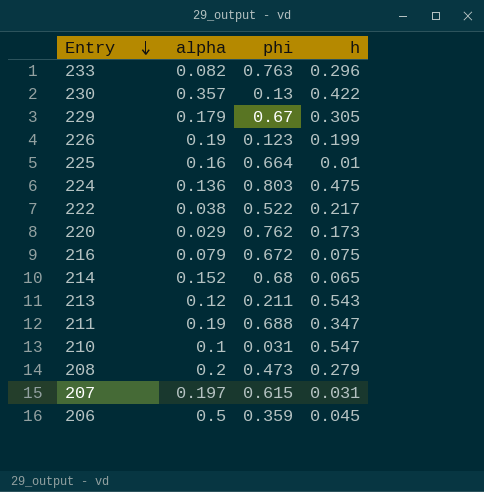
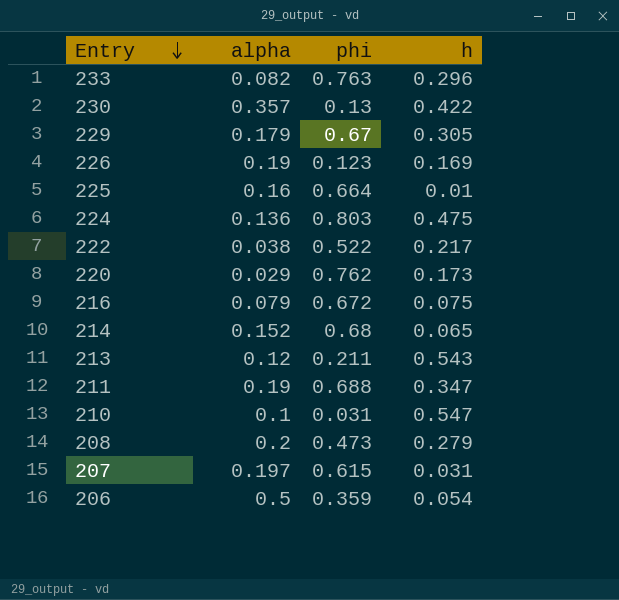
226 | h: 0.199 -> 0.169
206 | h: 0.045 -> 0.054

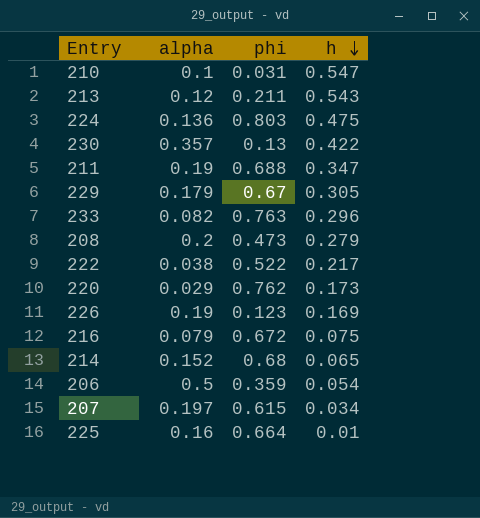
row order: Entry descending -> h descending
207 | h: 0.031 -> 0.034

